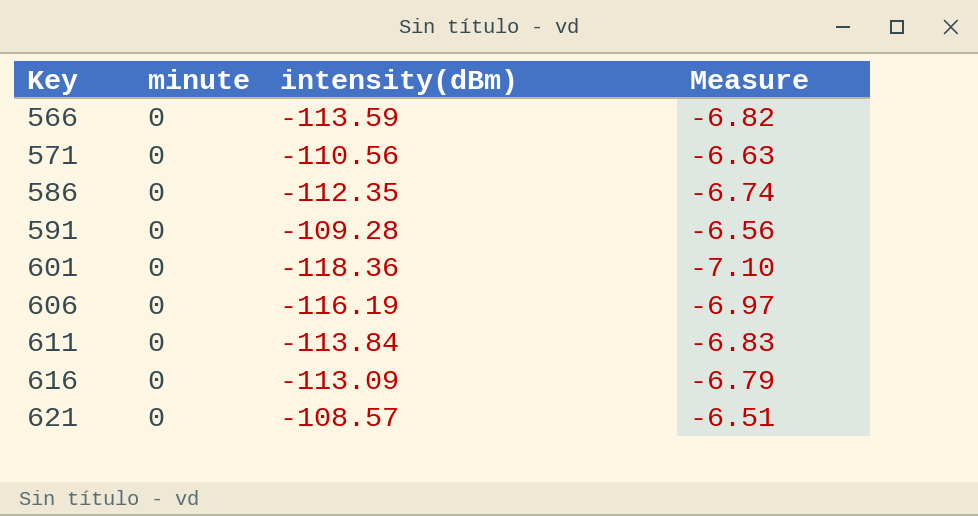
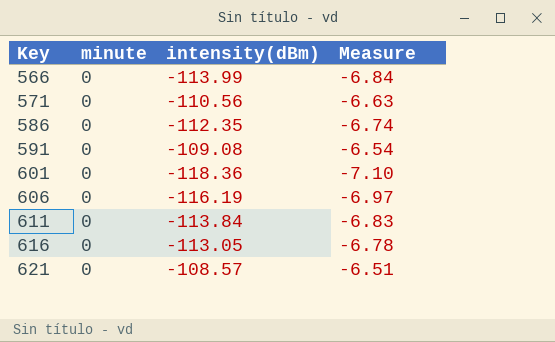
566 | intensity(dBm): -113.59 -> -113.99
566 | Measure: -6.82 -> -6.84
591 | intensity(dBm): -109.28 -> -109.08
591 | Measure: -6.56 -> -6.54
616 | intensity(dBm): -113.09 -> -113.05
616 | Measure: -6.79 -> -6.78

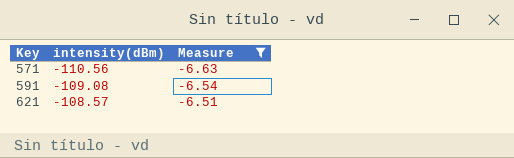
filter: none -> Measure >= -6.63
column minute | position: 2 -> none

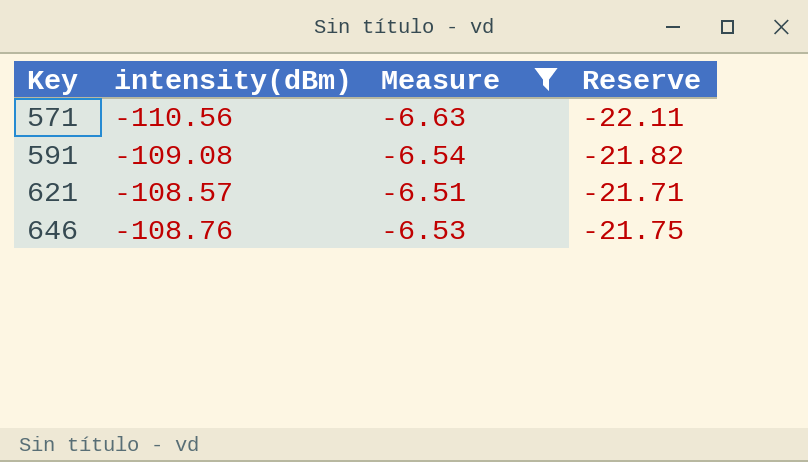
column Reserve | formula: none -> [intensity(dBm)] * 0.2
row 646: none -> -108.76 | -6.53 | -21.75

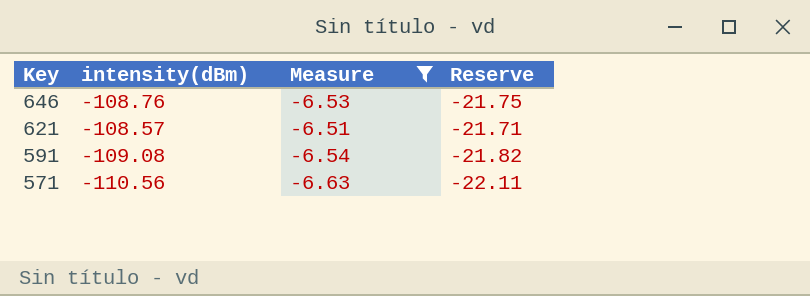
row order: Key ascending -> Key descending

